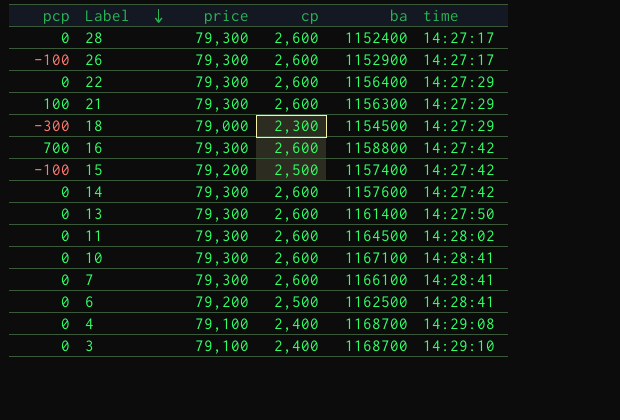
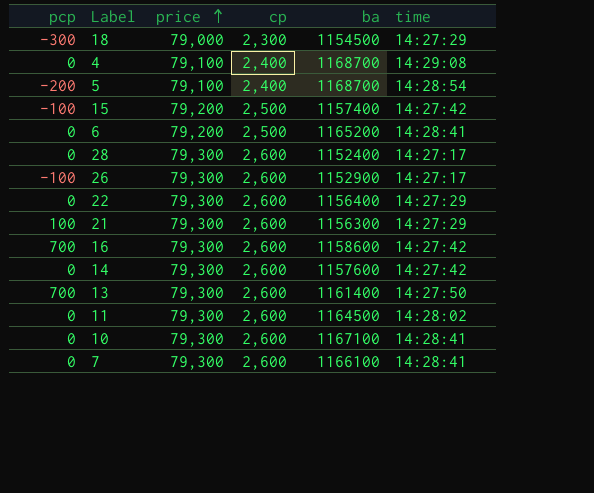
row order: Label descending -> price ascending
row 3: 0 | 79,100 | 2,400 | 1168700 | 14:29:10 -> none
row 5: none -> -200 | 79,100 | 2,400 | 1168700 | 14:28:54
6 | ba: 1162500 -> 1165200
16 | ba: 1158800 -> 1158600
13 | pcp: 0 -> 700

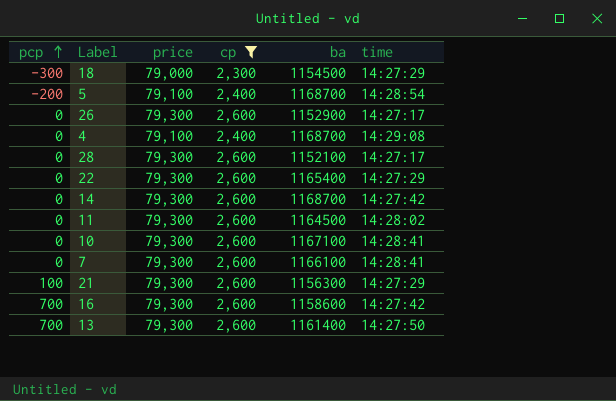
filter: none -> cp != 2,500
row order: price ascending -> pcp ascending
26 | pcp: -100 -> 0
28 | ba: 1152400 -> 1152100
22 | ba: 1156400 -> 1165400
14 | ba: 1157600 -> 1168700

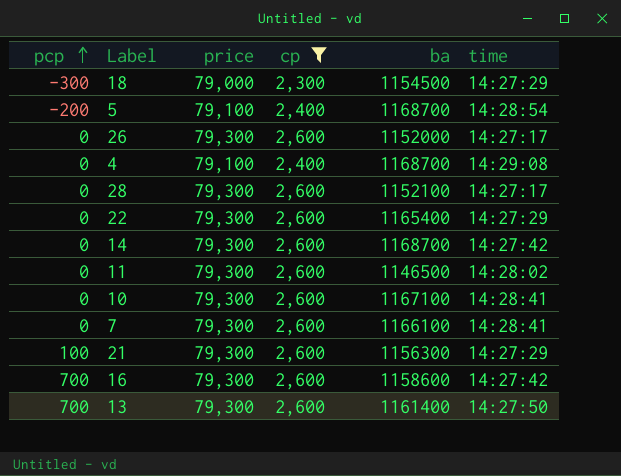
26 | ba: 1152900 -> 1152000
11 | ba: 1164500 -> 1146500

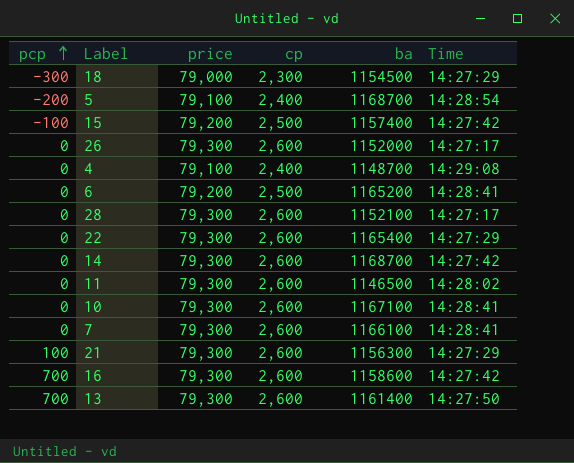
filter: cp != 2,500 -> none
column name: time -> Time
4 | ba: 1168700 -> 1148700

